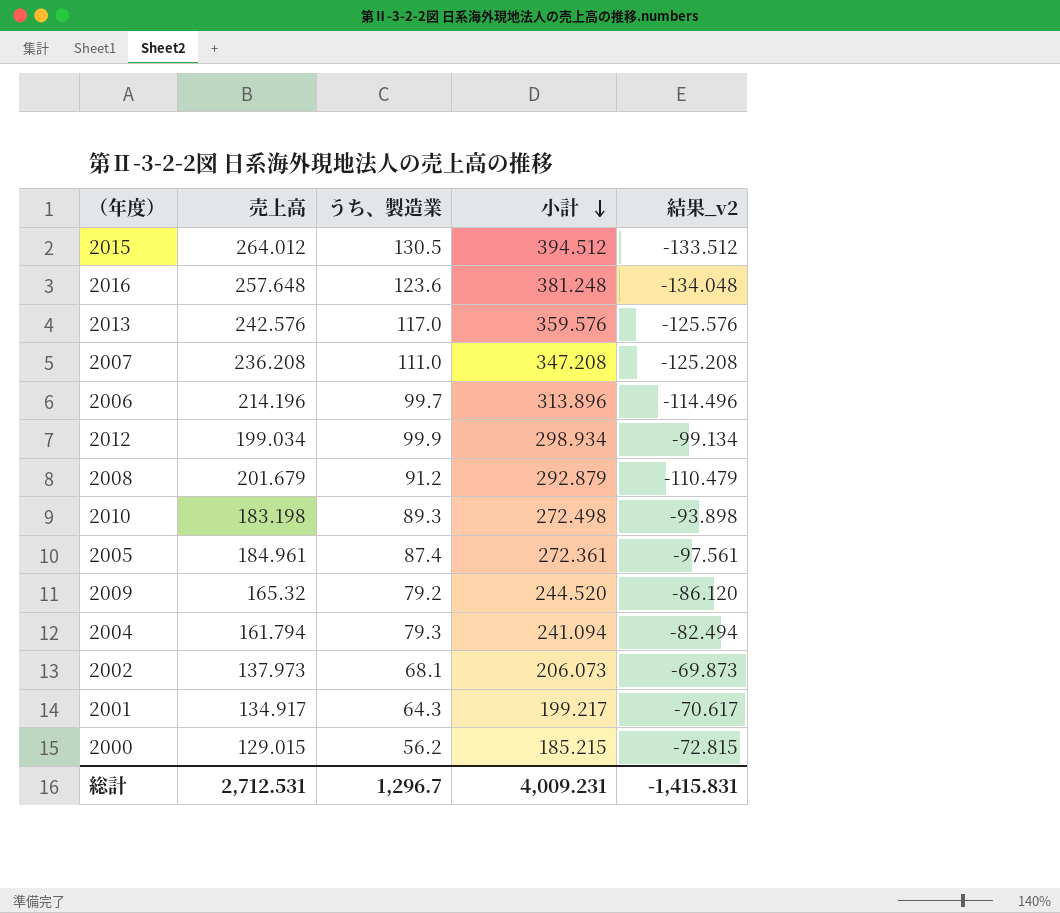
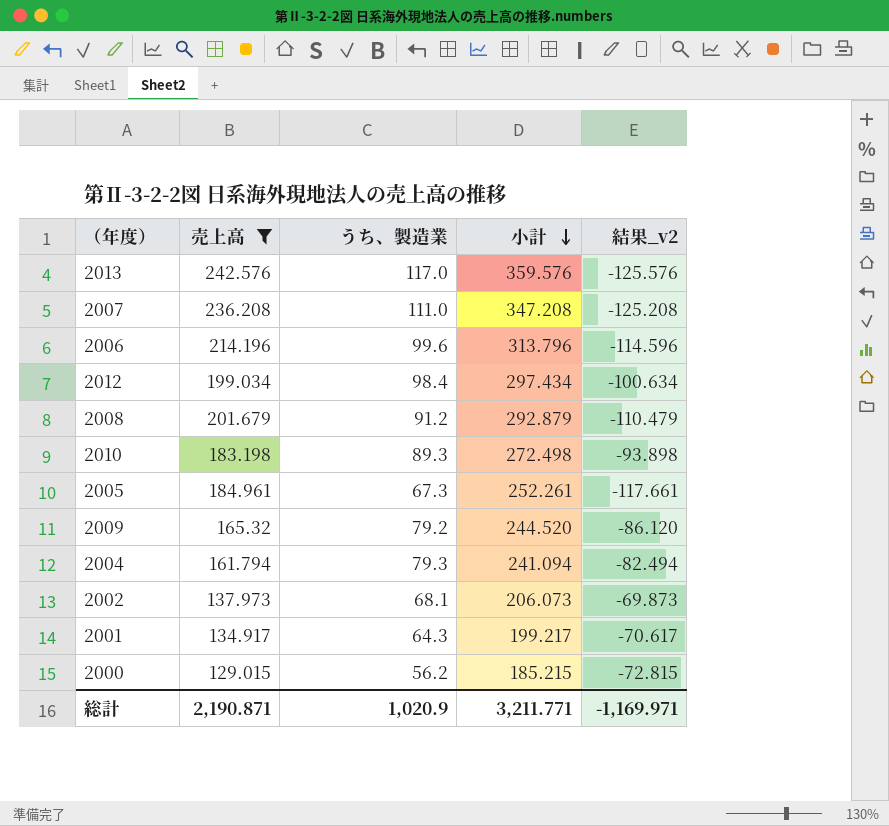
filter: none -> 売上高 <= 242.576
2006 | うち、製造業: 99.7 -> 99.6
2006 | 小計: 313.896 -> 313.796
2006 | 結果_v2: -114.496 -> -114.596
2012 | うち、製造業: 99.9 -> 98.4
2012 | 小計: 298.934 -> 297.434
2012 | 結果_v2: -99.134 -> -100.634
2005 | うち、製造業: 87.4 -> 67.3
2005 | 小計: 272.361 -> 252.261
2005 | 結果_v2: -97.561 -> -117.661
総計 | 売上高: 2,712.531 -> 2,190.871
総計 | うち、製造業: 1,296.7 -> 1,020.9
総計 | 小計: 4,009.231 -> 3,211.771
総計 | 結果_v2: -1,415.831 -> -1,169.971

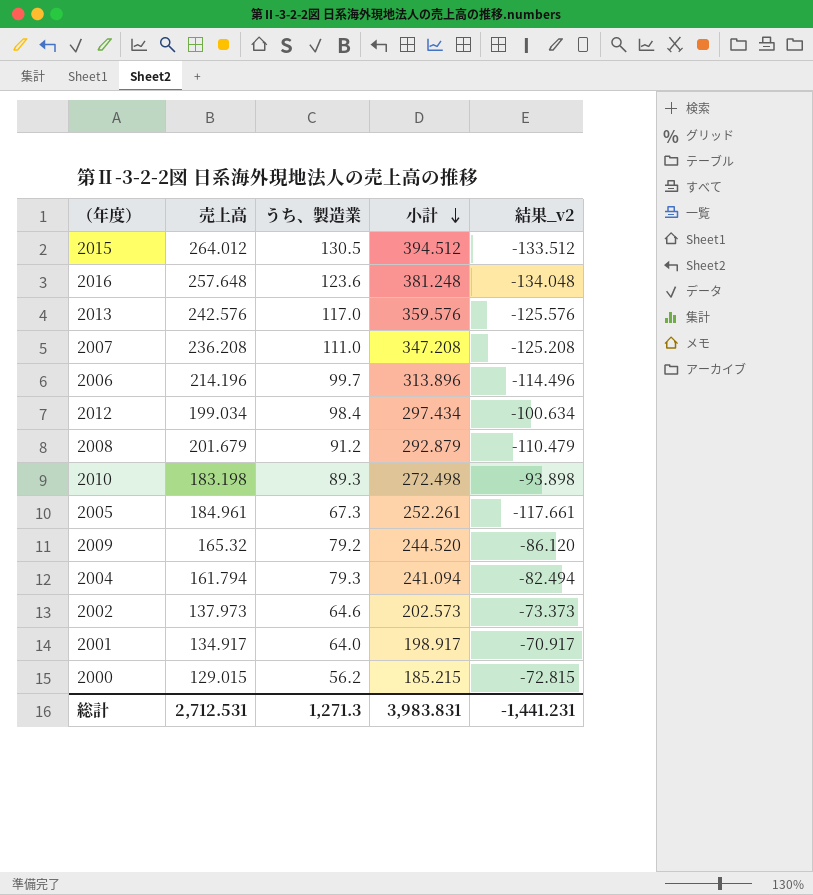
filter: 売上高 <= 242.576 -> none
2006 | うち、製造業: 99.6 -> 99.7
2006 | 小計: 313.796 -> 313.896
2006 | 結果_v2: -114.596 -> -114.496
2002 | うち、製造業: 68.1 -> 64.6
2002 | 小計: 206.073 -> 202.573
2002 | 結果_v2: -69.873 -> -73.373
2001 | うち、製造業: 64.3 -> 64.0
2001 | 小計: 199.217 -> 198.917
2001 | 結果_v2: -70.617 -> -70.917
総計 | 売上高: 2,190.871 -> 2,712.531
総計 | うち、製造業: 1,020.9 -> 1,271.3
総計 | 小計: 3,211.771 -> 3,983.831
総計 | 結果_v2: -1,169.971 -> -1,441.231

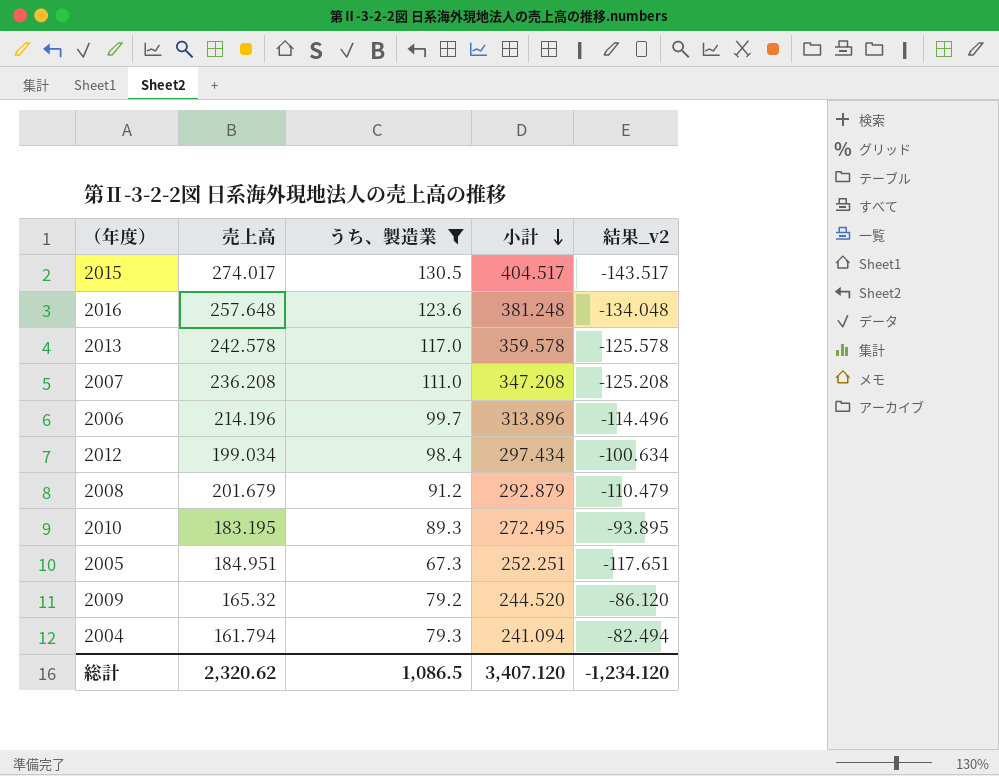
filter: none -> うち、製造業 >= 67.3
2015 | 売上高: 264.012 -> 274.017
2015 | 小計: 394.512 -> 404.517
2015 | 結果_v2: -133.512 -> -143.517
2013 | 売上高: 242.576 -> 242.578
2013 | 小計: 359.576 -> 359.578
2013 | 結果_v2: -125.576 -> -125.578
2010 | 売上高: 183.198 -> 183.195
2010 | 小計: 272.498 -> 272.495
2010 | 結果_v2: -93.898 -> -93.895
2005 | 売上高: 184.961 -> 184.951
2005 | 小計: 252.261 -> 252.251
2005 | 結果_v2: -117.661 -> -117.651
総計 | 売上高: 2,712.531 -> 2,320.62
総計 | うち、製造業: 1,271.3 -> 1,086.5
総計 | 小計: 3,983.831 -> 3,407.120
総計 | 結果_v2: -1,441.231 -> -1,234.120

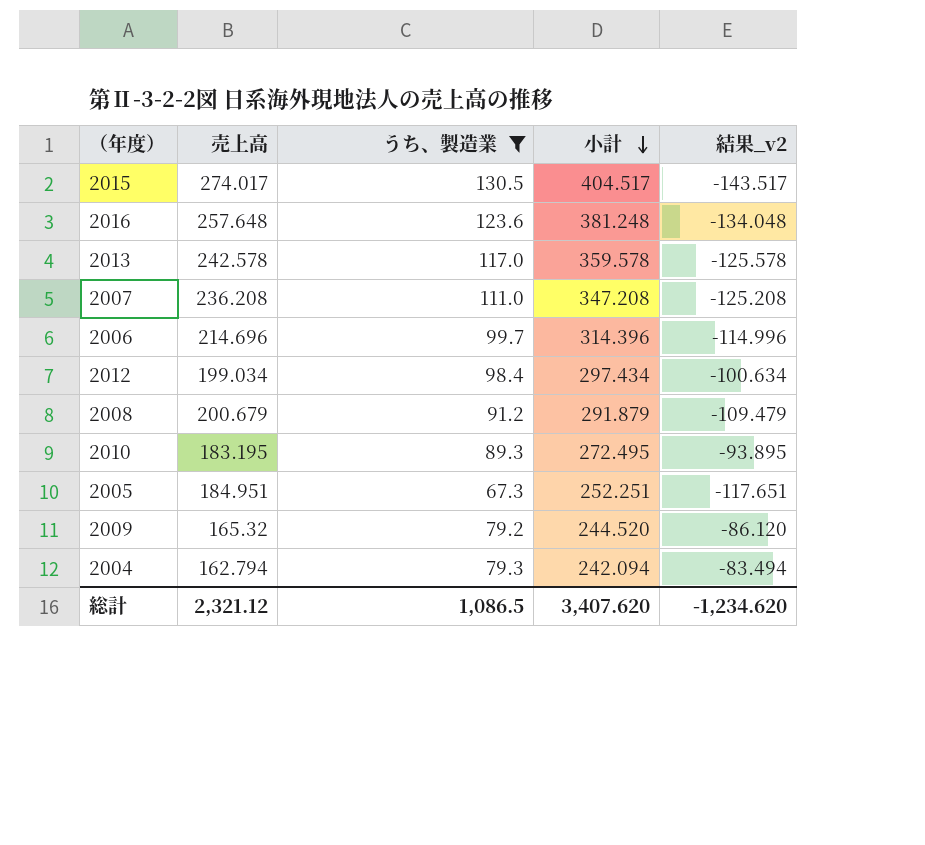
2006 | 売上高: 214.196 -> 214.696
2006 | 小計: 313.896 -> 314.396
2006 | 結果_v2: -114.496 -> -114.996
2008 | 売上高: 201.679 -> 200.679
2008 | 小計: 292.879 -> 291.879
2008 | 結果_v2: -110.479 -> -109.479
2004 | 売上高: 161.794 -> 162.794
2004 | 小計: 241.094 -> 242.094
2004 | 結果_v2: -82.494 -> -83.494
総計 | 売上高: 2,320.62 -> 2,321.12
総計 | 小計: 3,407.120 -> 3,407.620
総計 | 結果_v2: -1,234.120 -> -1,234.620

